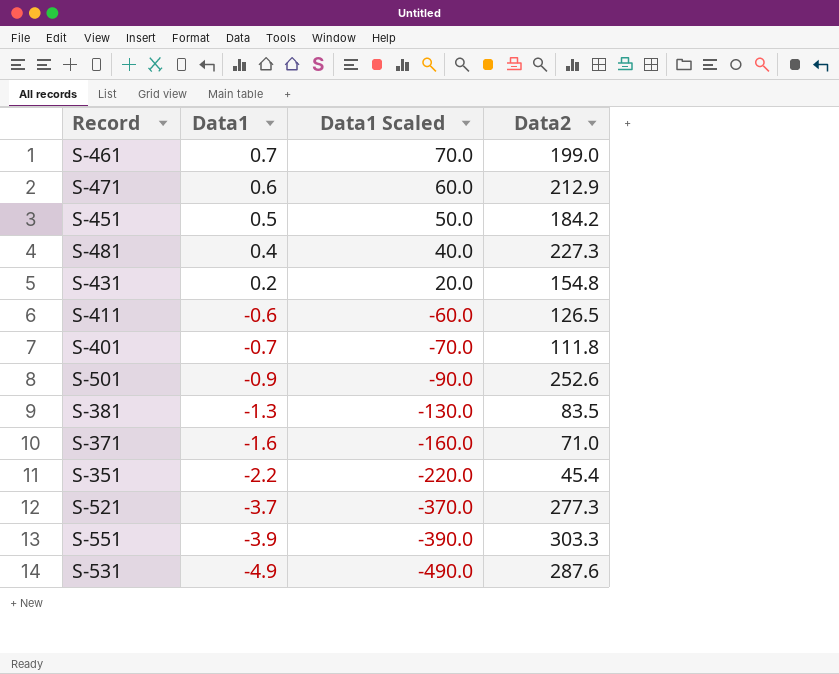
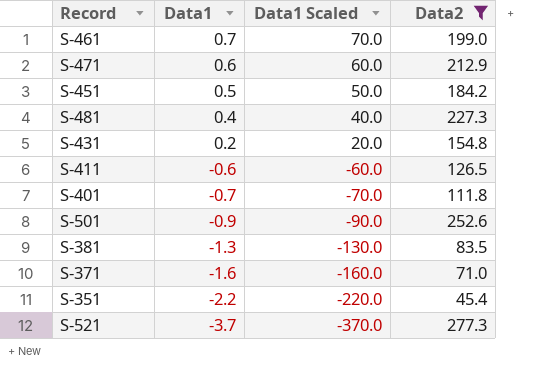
filter: none -> Data2 <= 277.3

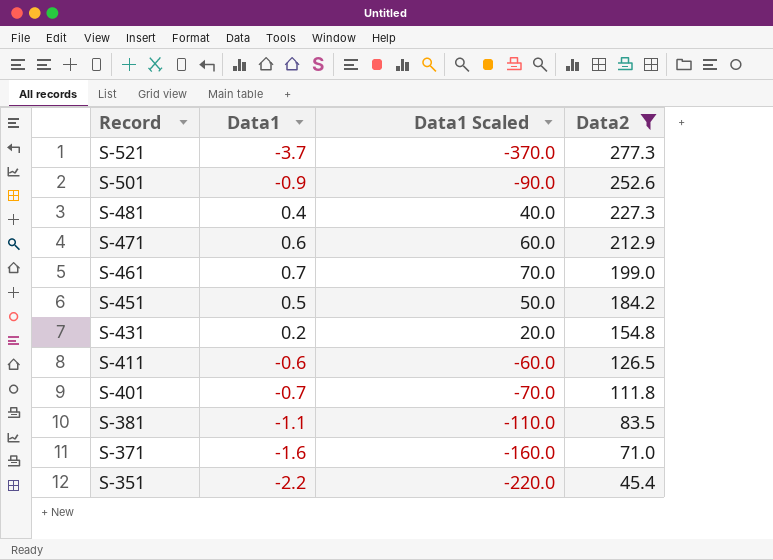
row order: Data1 descending -> Record descending
S-381 | Data1: -1.3 -> -1.1
S-381 | Data1 Scaled: -130.0 -> -110.0

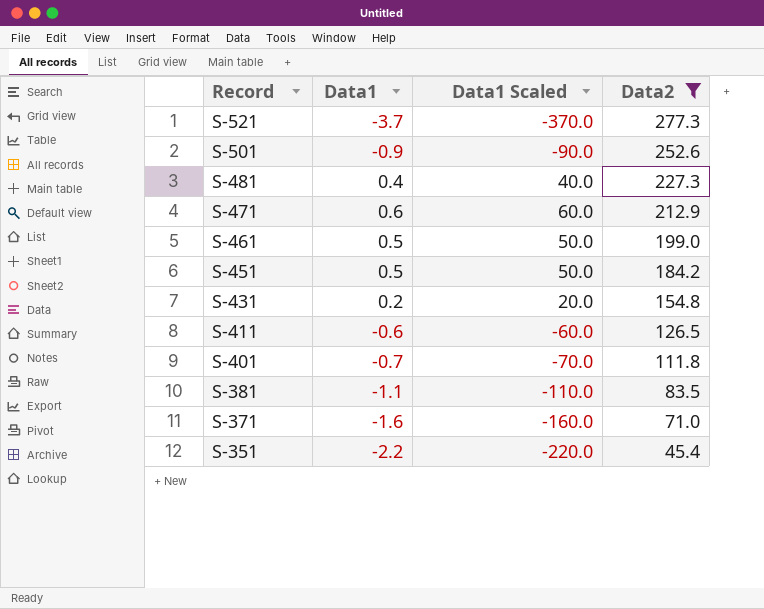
S-461 | Data1: 0.7 -> 0.5
S-461 | Data1 Scaled: 70.0 -> 50.0

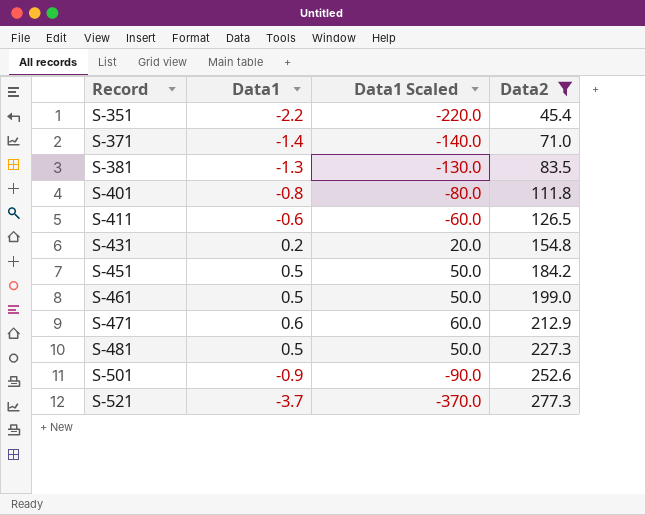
row order: Record descending -> Record ascending
S-371 | Data1: -1.6 -> -1.4
S-371 | Data1 Scaled: -160.0 -> -140.0
S-381 | Data1: -1.1 -> -1.3
S-381 | Data1 Scaled: -110.0 -> -130.0
S-401 | Data1: -0.7 -> -0.8
S-401 | Data1 Scaled: -70.0 -> -80.0
S-481 | Data1: 0.4 -> 0.5
S-481 | Data1 Scaled: 40.0 -> 50.0

